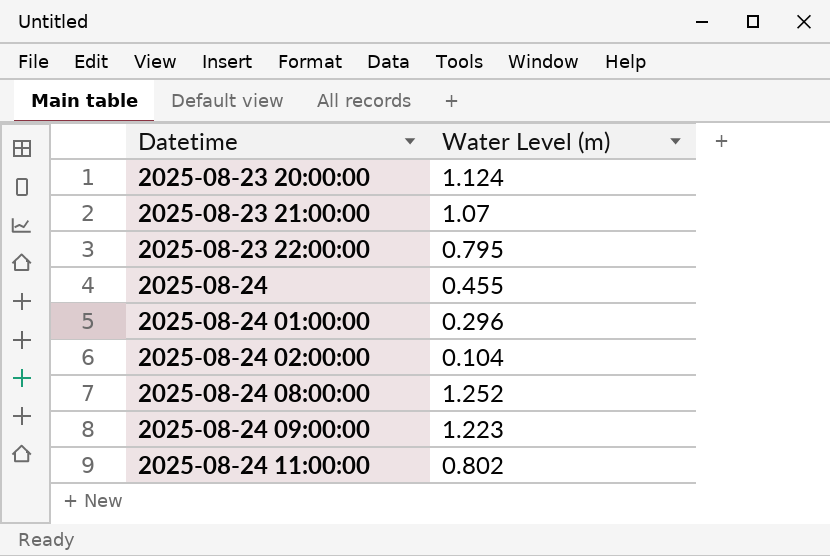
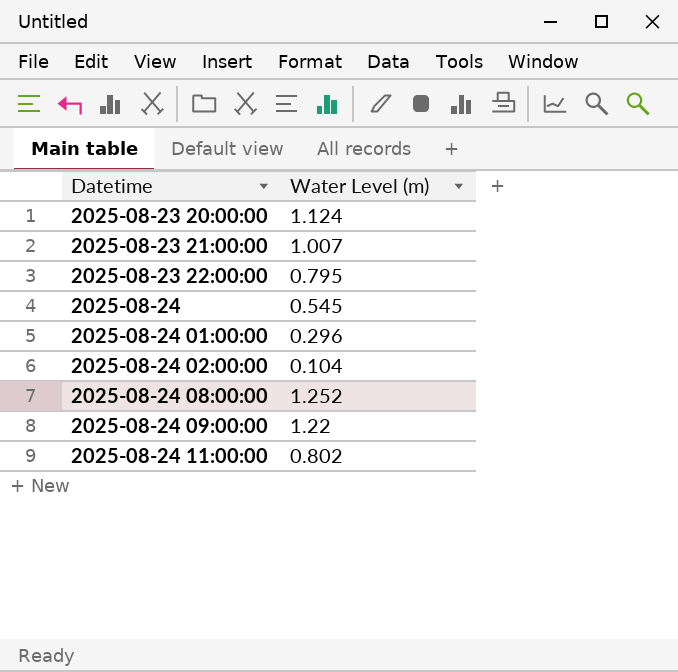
2025-08-23 21:00:00 | Water Level (m): 1.07 -> 1.007
2025-08-24 | Water Level (m): 0.455 -> 0.545
2025-08-24 09:00:00 | Water Level (m): 1.223 -> 1.22

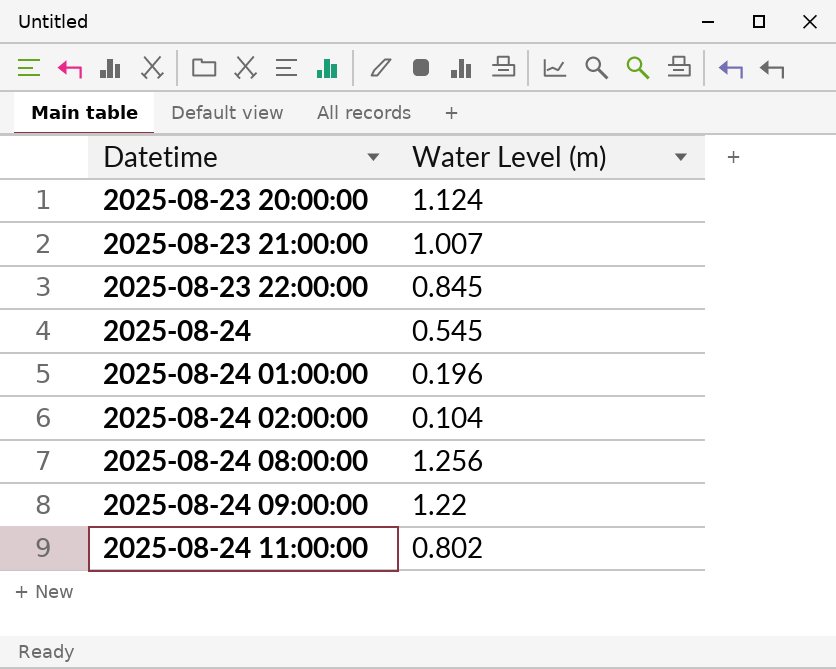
2025-08-23 22:00:00 | Water Level (m): 0.795 -> 0.845
2025-08-24 01:00:00 | Water Level (m): 0.296 -> 0.196
2025-08-24 08:00:00 | Water Level (m): 1.252 -> 1.256

